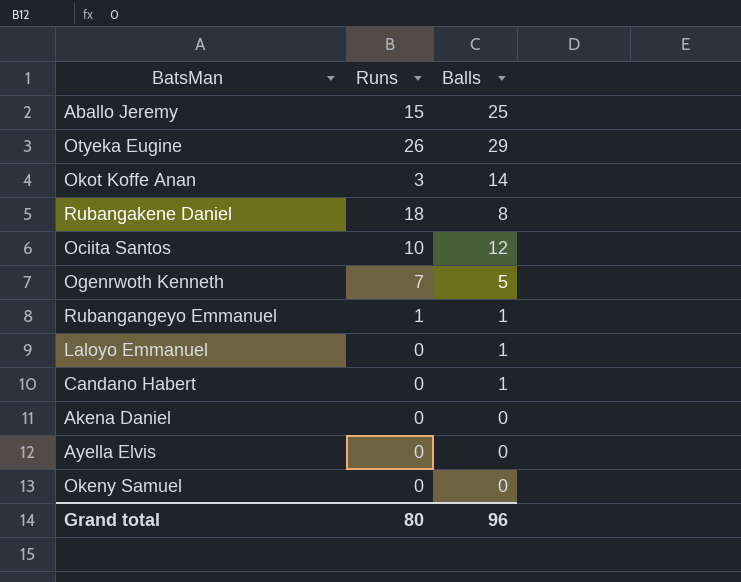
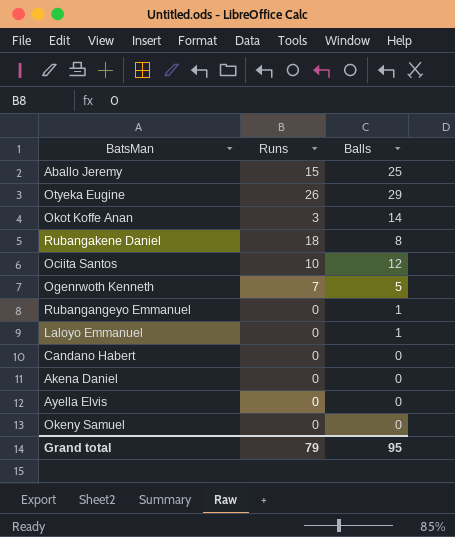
Rubangangeyo Emmanuel | Runs: 1 -> 0
Candano Habert | Balls: 1 -> 0
Grand total | Runs: 80 -> 79
Grand total | Balls: 96 -> 95

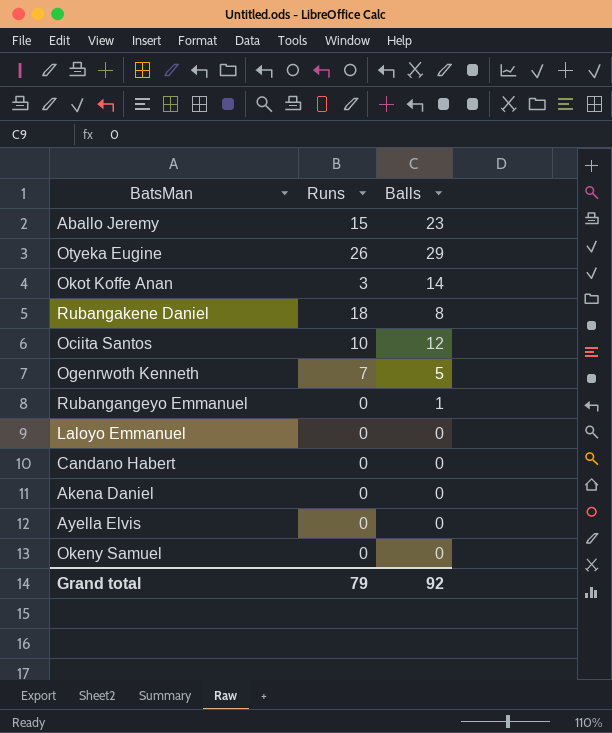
Aballo Jeremy | Balls: 25 -> 23
Laloyo Emmanuel | Balls: 1 -> 0
Grand total | Balls: 95 -> 92

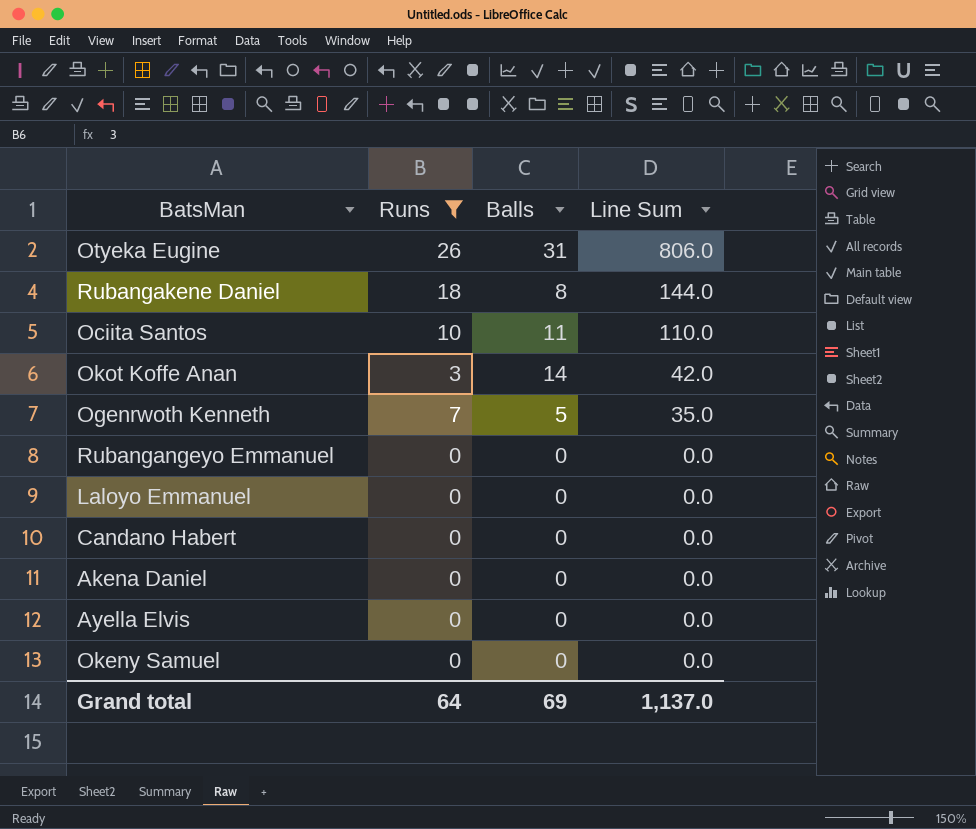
filter: none -> Runs != 15
row order: none -> Line Sum descending
column Line Sum | formula: none -> [Runs] * [Balls]
Otyeka Eugine | Balls: 29 -> 31
Ociita Santos | Balls: 12 -> 11
Rubangangeyo Emmanuel | Balls: 1 -> 0
Grand total | Runs: 79 -> 64
Grand total | Balls: 92 -> 69

